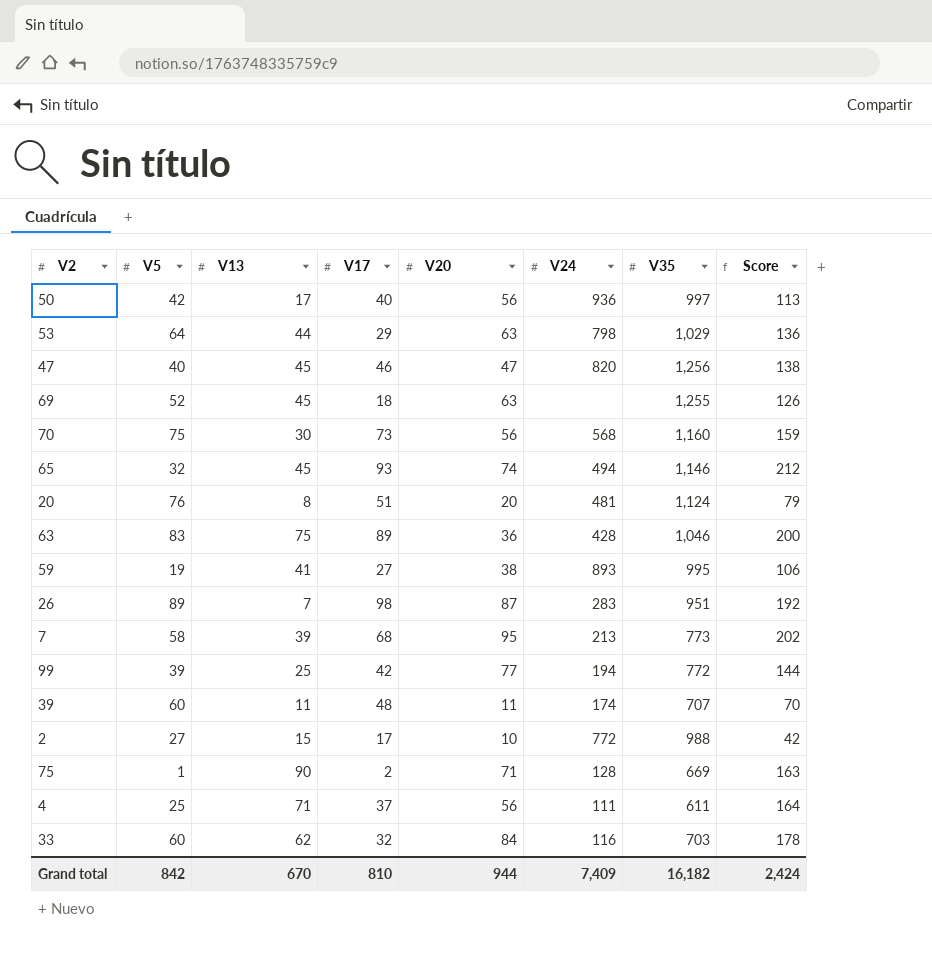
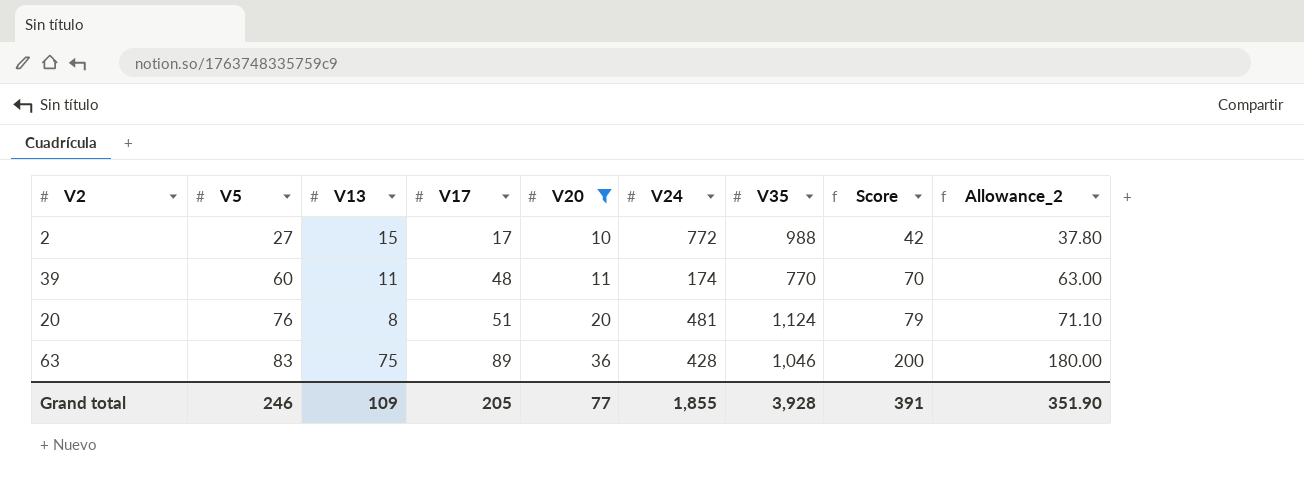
filter: none -> V20 <= 36
row order: none -> V5 ascending
column Allowance_2 | formula: none -> [Score] * 0.9
39 | V35: 707 -> 770
Grand total | V5: 842 -> 246
Grand total | V13: 670 -> 109
Grand total | V17: 810 -> 205
Grand total | V20: 944 -> 77
Grand total | V24: 7,409 -> 1,855
Grand total | V35: 16,182 -> 3,928
Grand total | Score: 2,424 -> 391

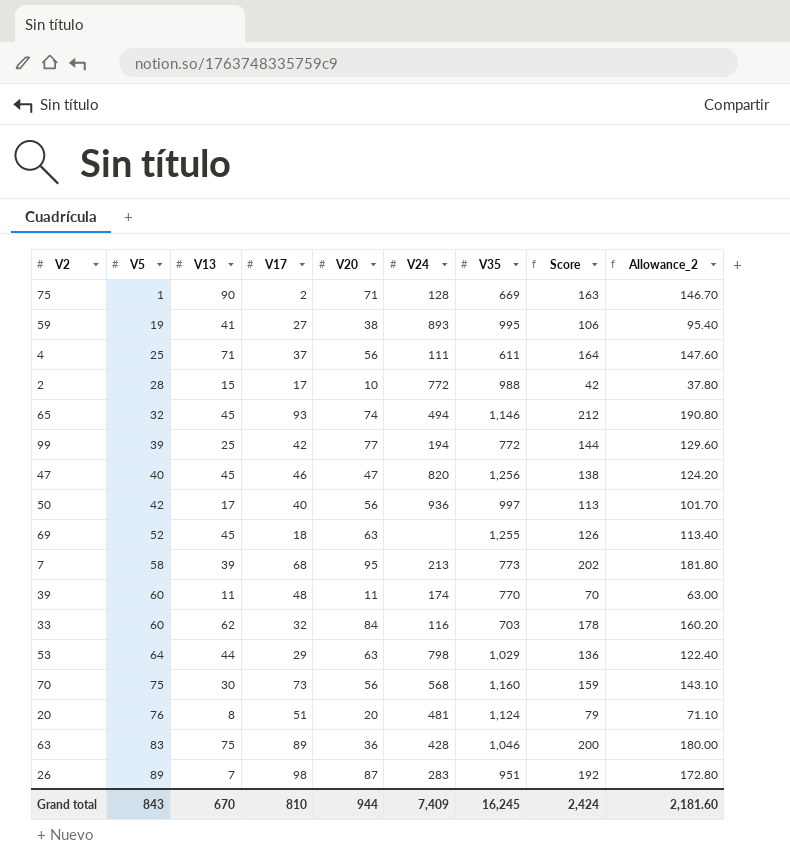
filter: V20 <= 36 -> none
2 | V5: 27 -> 28
Grand total | V5: 246 -> 843
Grand total | V13: 109 -> 670
Grand total | V17: 205 -> 810
Grand total | V20: 77 -> 944
Grand total | V24: 1,855 -> 7,409
Grand total | V35: 3,928 -> 16,245
Grand total | Score: 391 -> 2,424
Grand total | Allowance_2: 351.90 -> 2,181.60

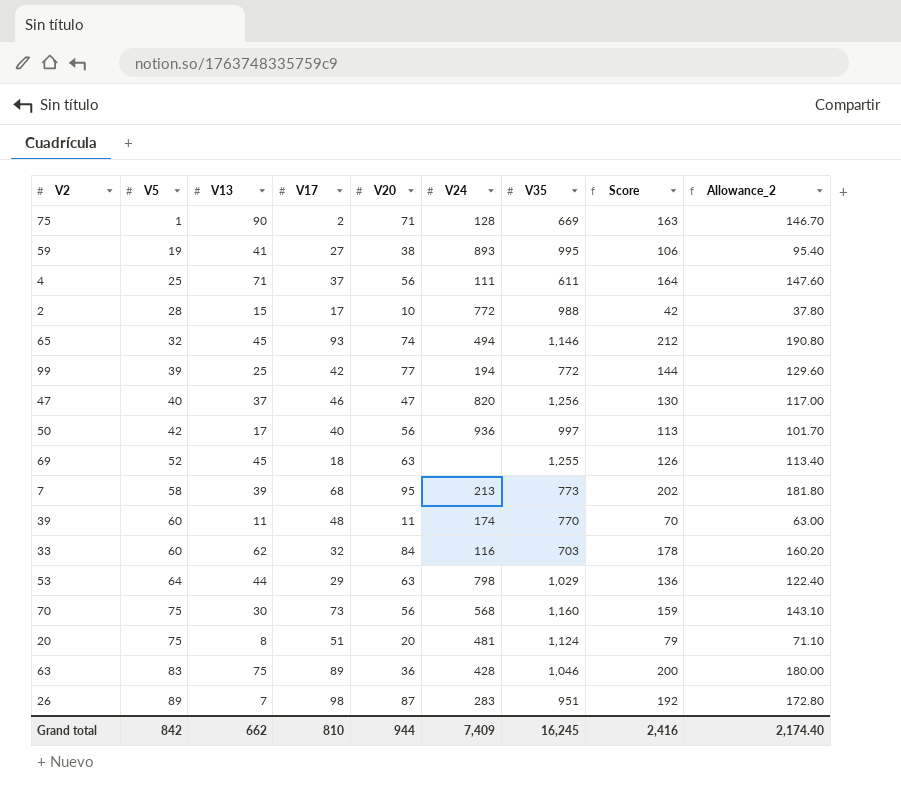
47 | V13: 45 -> 37
47 | Score: 138 -> 130
47 | Allowance_2: 124.20 -> 117.00
20 | V5: 76 -> 75
Grand total | V5: 843 -> 842
Grand total | V13: 670 -> 662
Grand total | Score: 2,424 -> 2,416
Grand total | Allowance_2: 2,181.60 -> 2,174.40

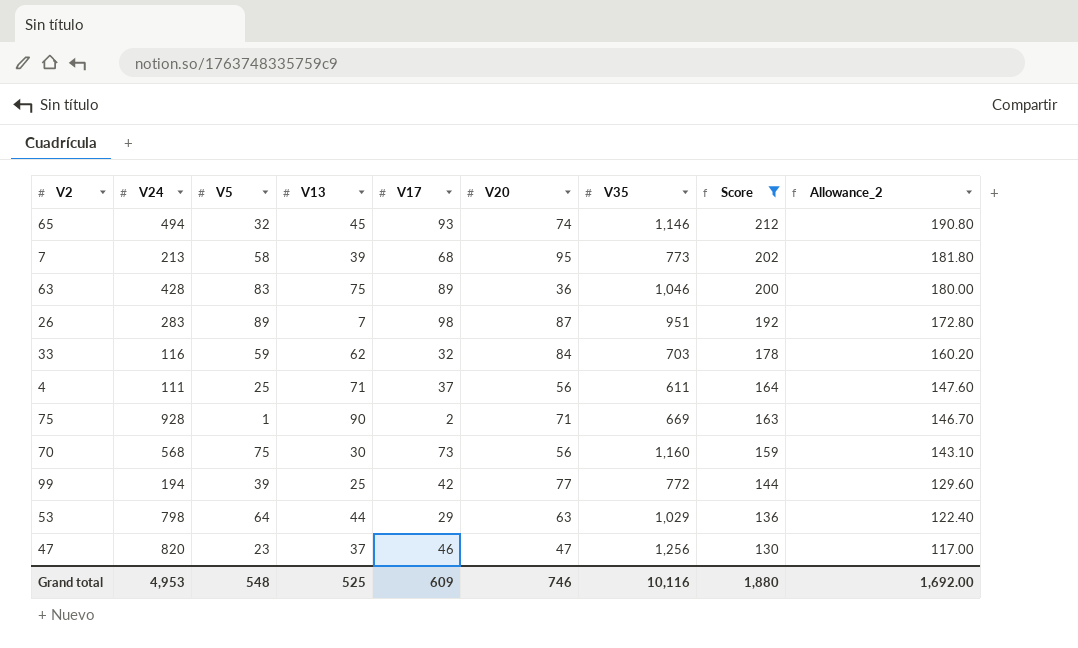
filter: none -> Score >= 130
row order: V5 ascending -> Score descending
column V24 | position: 6 -> 2
33 | V5: 60 -> 59
75 | V24: 128 -> 928
47 | V5: 40 -> 23
Grand total | V24: 7,409 -> 4,953
Grand total | V5: 842 -> 548
Grand total | V13: 662 -> 525
Grand total | V17: 810 -> 609
Grand total | V20: 944 -> 746
Grand total | V35: 16,245 -> 10,116
Grand total | Score: 2,416 -> 1,880
Grand total | Allowance_2: 2,174.40 -> 1,692.00

